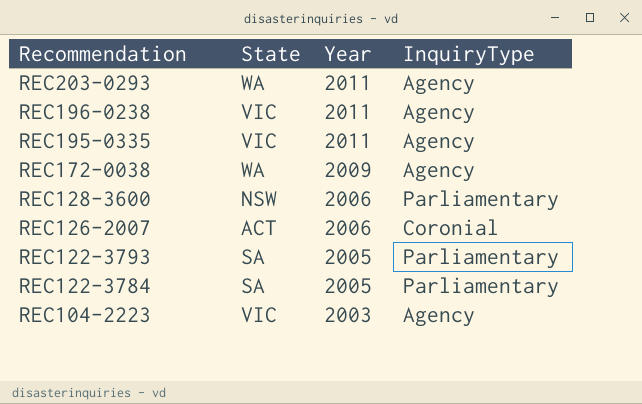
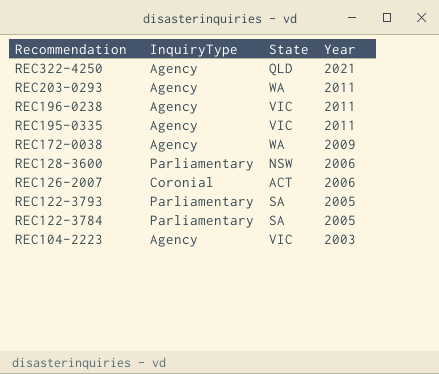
column InquiryType | position: 4 -> 2
row REC322-4250: none -> Agency | QLD | 2021

